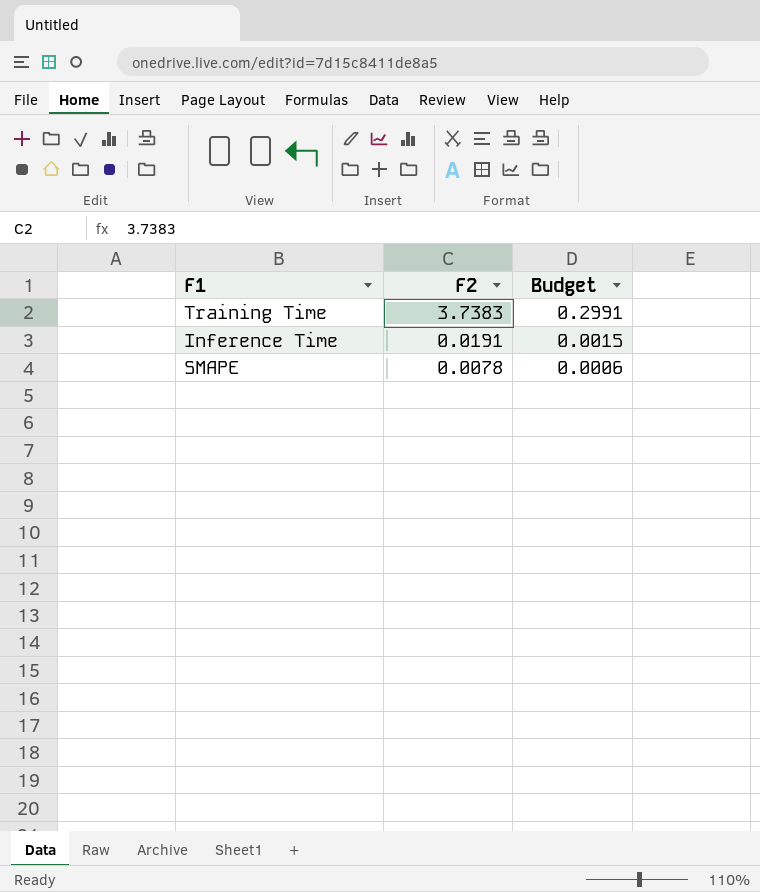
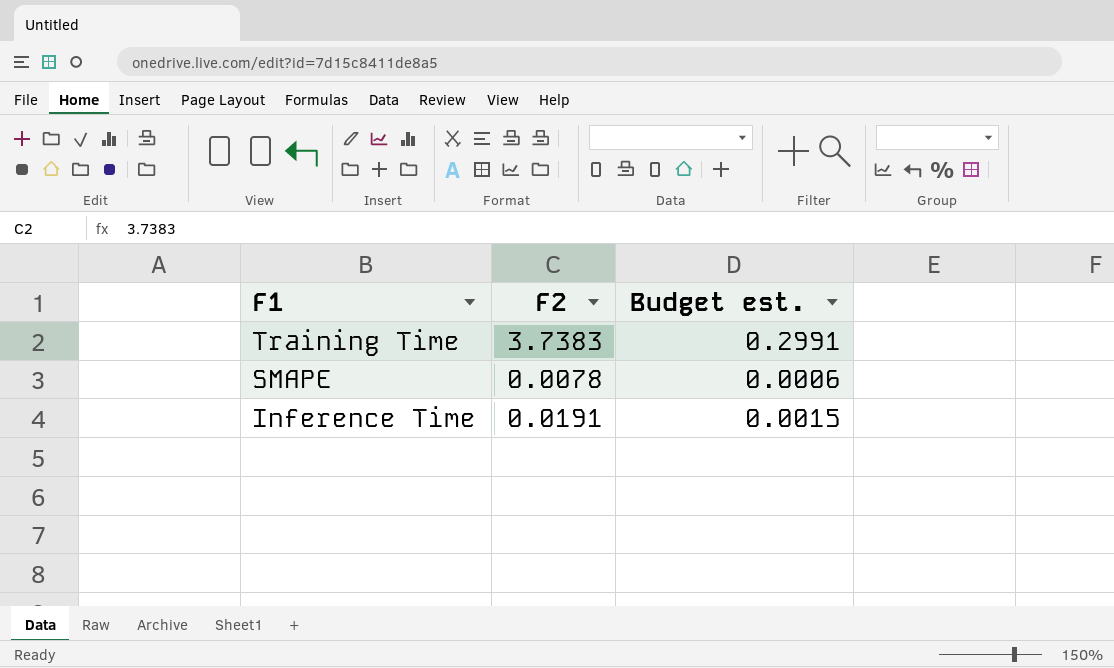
row order: F2 descending -> F1 descending
column name: Budget -> Budget est.

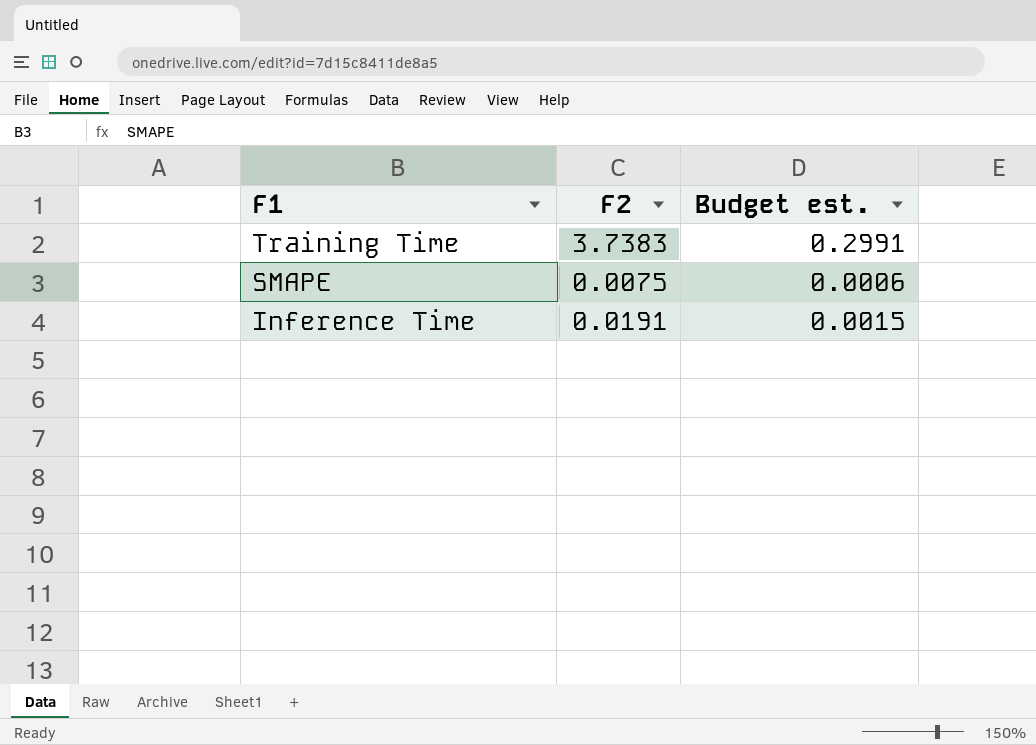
SMAPE | F2: 0.0078 -> 0.0075

